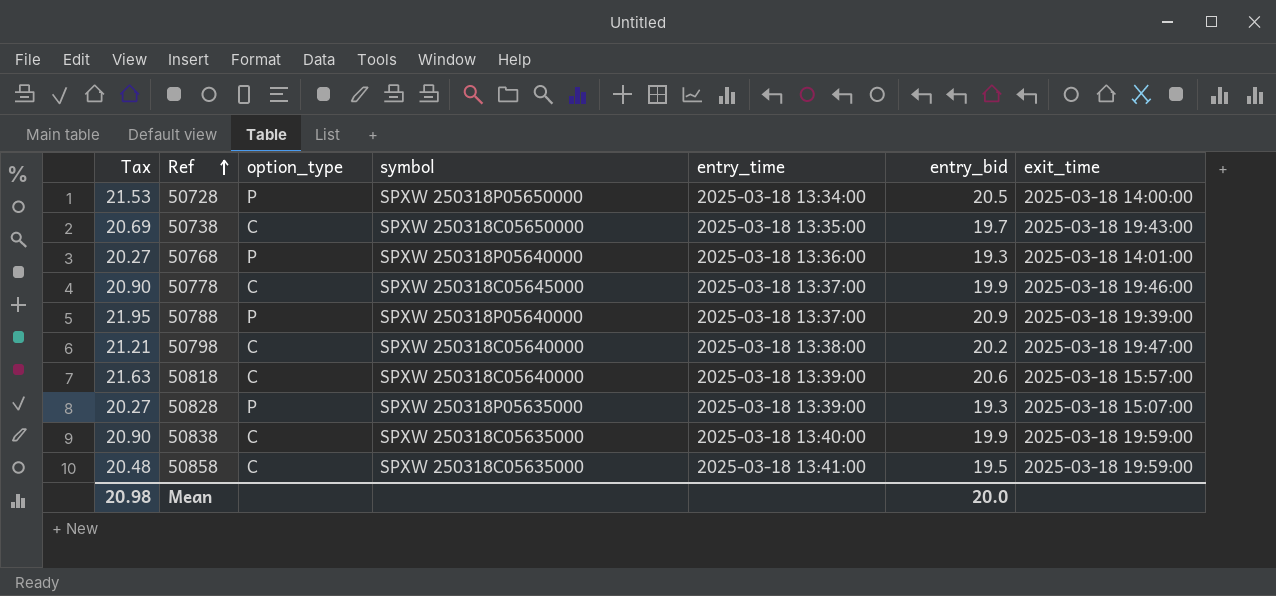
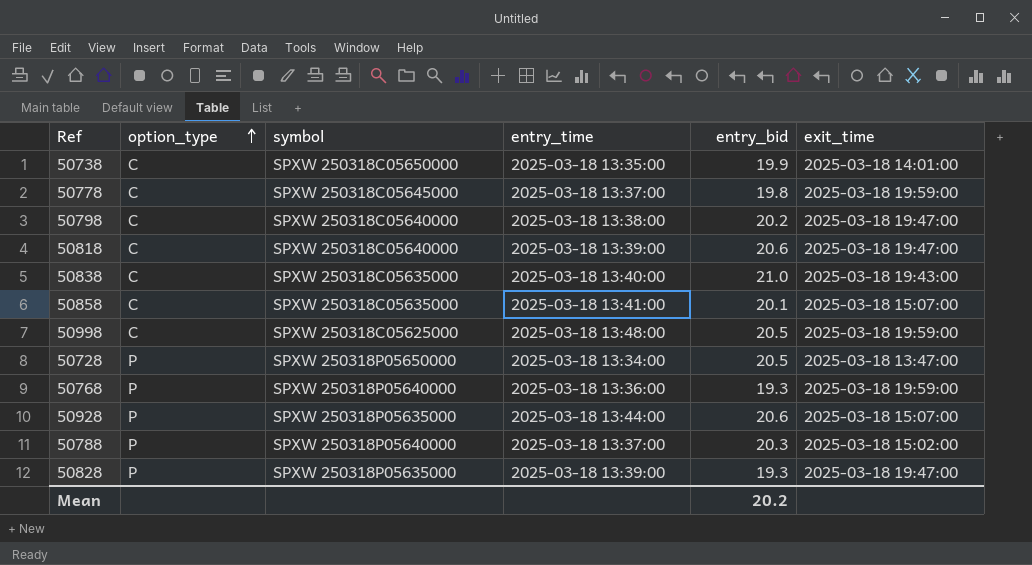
row order: Ref ascending -> option_type ascending
column Tax | formula: [entry_bid] * 1.05 -> none
50738 | entry_bid: 19.7 -> 19.9
50738 | exit_time: 2025-03-18 19:43:00 -> 2025-03-18 14:01:00
50778 | entry_bid: 19.9 -> 19.8
50778 | exit_time: 2025-03-18 19:46:00 -> 2025-03-18 19:59:00
50818 | exit_time: 2025-03-18 15:57:00 -> 2025-03-18 19:47:00
50838 | entry_bid: 19.9 -> 21.0
50838 | exit_time: 2025-03-18 19:59:00 -> 2025-03-18 19:43:00
50858 | entry_bid: 19.5 -> 20.1
50858 | exit_time: 2025-03-18 19:59:00 -> 2025-03-18 15:07:00
row 50998: none -> C | SPXW 250318C05625000 | 2025-03-18 13:48:00 | 20.5 | 2025-03-18 19:59:00
50728 | exit_time: 2025-03-18 14:00:00 -> 2025-03-18 13:47:00
50768 | exit_time: 2025-03-18 14:01:00 -> 2025-03-18 19:59:00
row 50928: none -> P | SPXW 250318P05635000 | 2025-03-18 13:44:00 | 20.6 | 2025-03-18 15:07:00
50788 | entry_bid: 20.9 -> 20.3
50788 | exit_time: 2025-03-18 19:39:00 -> 2025-03-18 15:02:00
50828 | exit_time: 2025-03-18 15:07:00 -> 2025-03-18 19:47:00
Mean | entry_bid: 20.0 -> 20.2

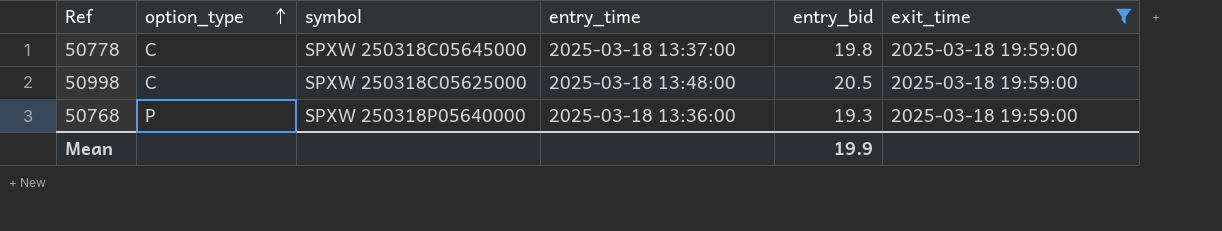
filter: none -> exit_time = 2025-03-18 19:59:00
Mean | entry_bid: 20.2 -> 19.9

